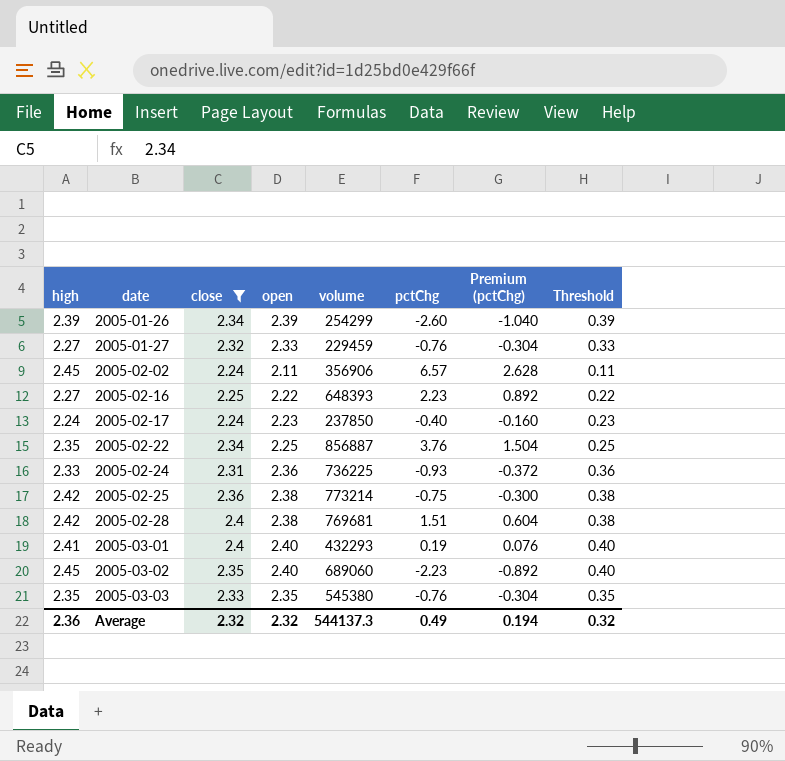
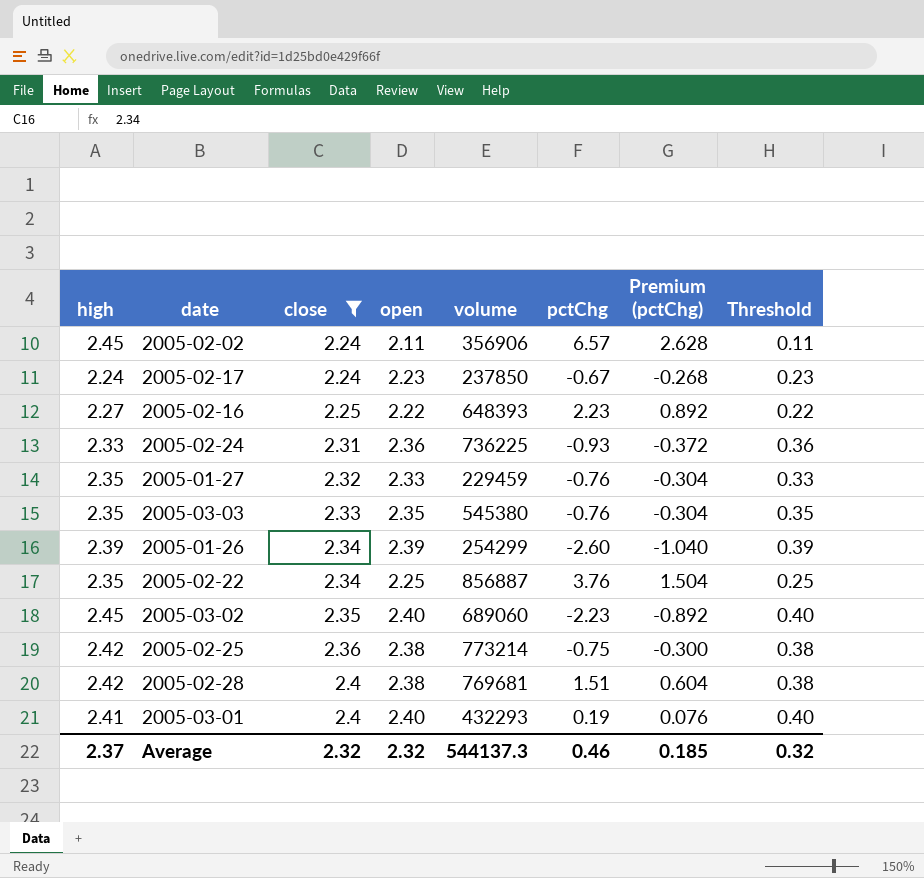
row order: date ascending -> close ascending
2005-02-17 | pctChg: -0.40 -> -0.67
2005-02-17 | Premium (pctChg): -0.160 -> -0.268
2005-01-27 | high: 2.27 -> 2.35
Average | high: 2.36 -> 2.37
Average | pctChg: 0.49 -> 0.46
Average | Premium (pctChg): 0.194 -> 0.185

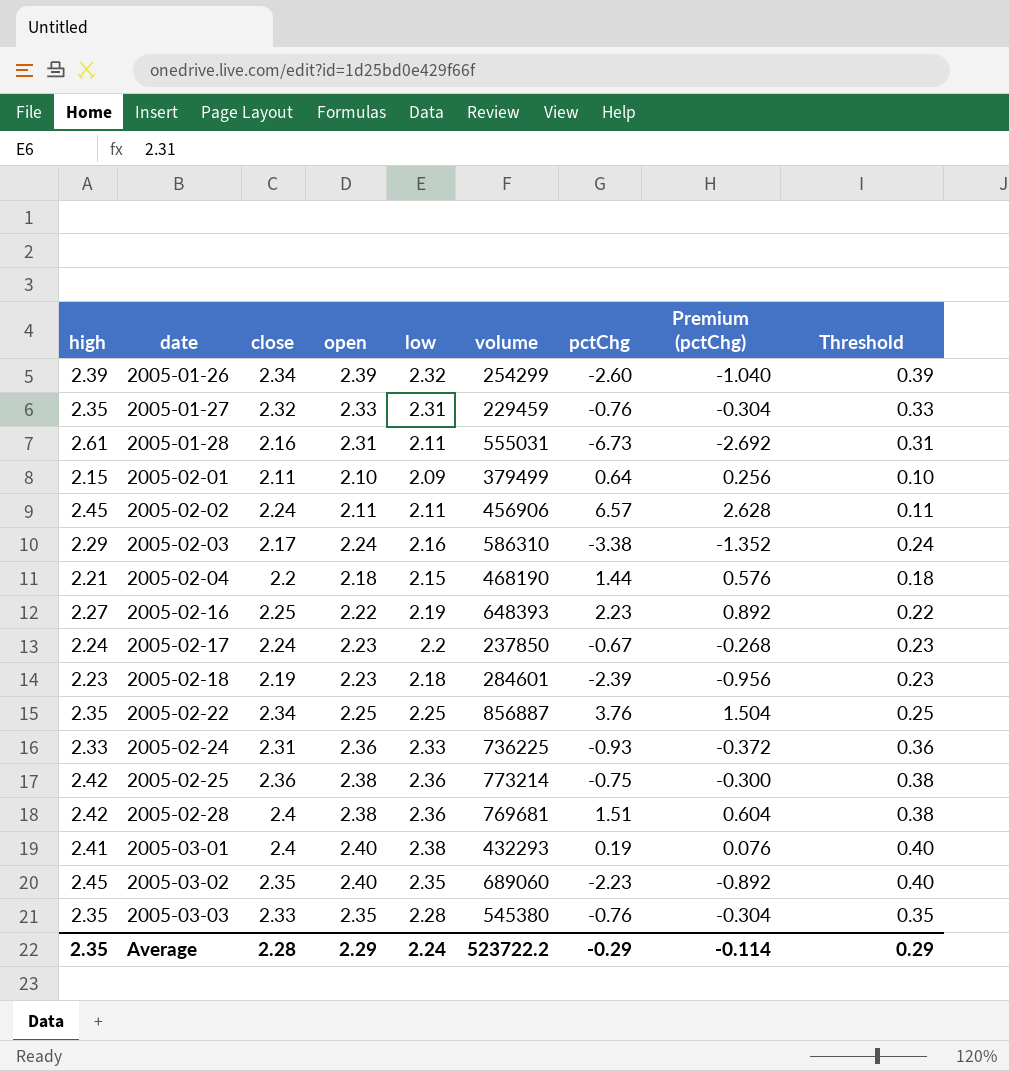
filter: close >= 2.24 -> none
row order: close ascending -> date ascending
column low | position: none -> 5
2005-02-02 | volume: 356906 -> 456906
Average | high: 2.37 -> 2.35
Average | close: 2.32 -> 2.28
Average | open: 2.32 -> 2.29
Average | volume: 544137.3 -> 523722.2
Average | pctChg: 0.46 -> -0.29
Average | Premium (pctChg): 0.185 -> -0.114
Average | Threshold: 0.32 -> 0.29

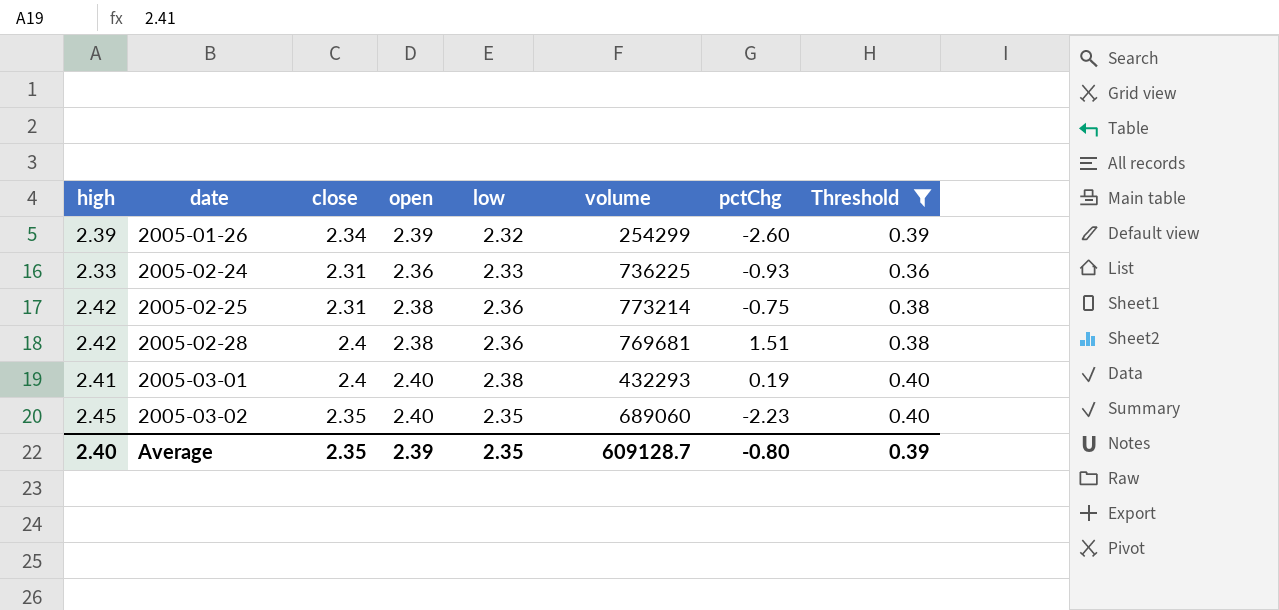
filter: none -> Threshold >= 0.36
column Premium (pctChg) | formula: [pctChg] * 0.4 -> none
2005-02-25 | close: 2.36 -> 2.31
Average | high: 2.35 -> 2.40
Average | close: 2.28 -> 2.35
Average | open: 2.29 -> 2.39
Average | low: 2.24 -> 2.35
Average | volume: 523722.2 -> 609128.7
Average | pctChg: -0.29 -> -0.80
Average | Threshold: 0.29 -> 0.39

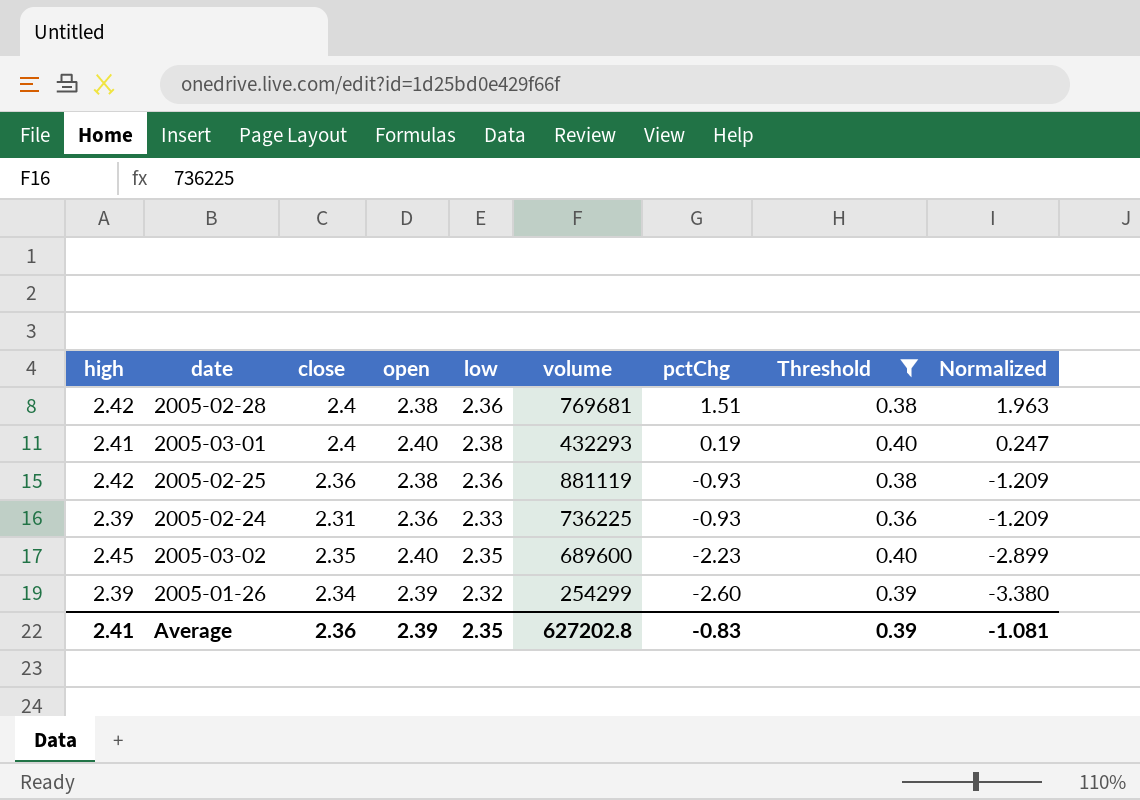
row order: date ascending -> pctChg descending
column Normalized | formula: none -> [pctChg] * 1.3
2005-02-25 | close: 2.31 -> 2.36
2005-02-25 | volume: 773214 -> 881119
2005-02-25 | pctChg: -0.75 -> -0.93
2005-02-24 | high: 2.33 -> 2.39
2005-03-02 | volume: 689060 -> 689600
Average | high: 2.40 -> 2.41
Average | close: 2.35 -> 2.36
Average | volume: 609128.7 -> 627202.8
Average | pctChg: -0.80 -> -0.83

